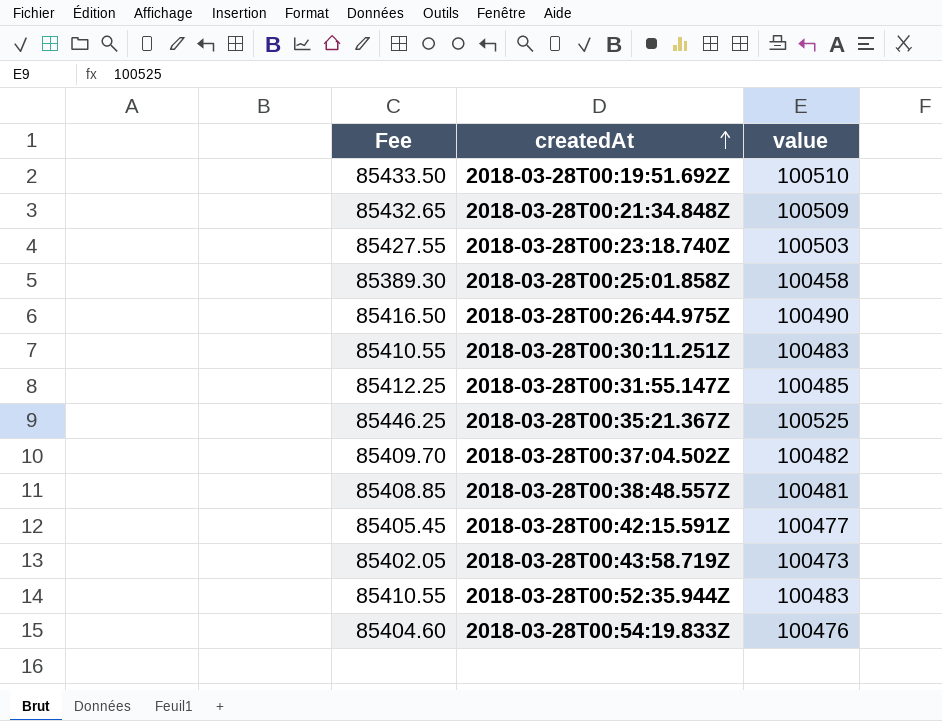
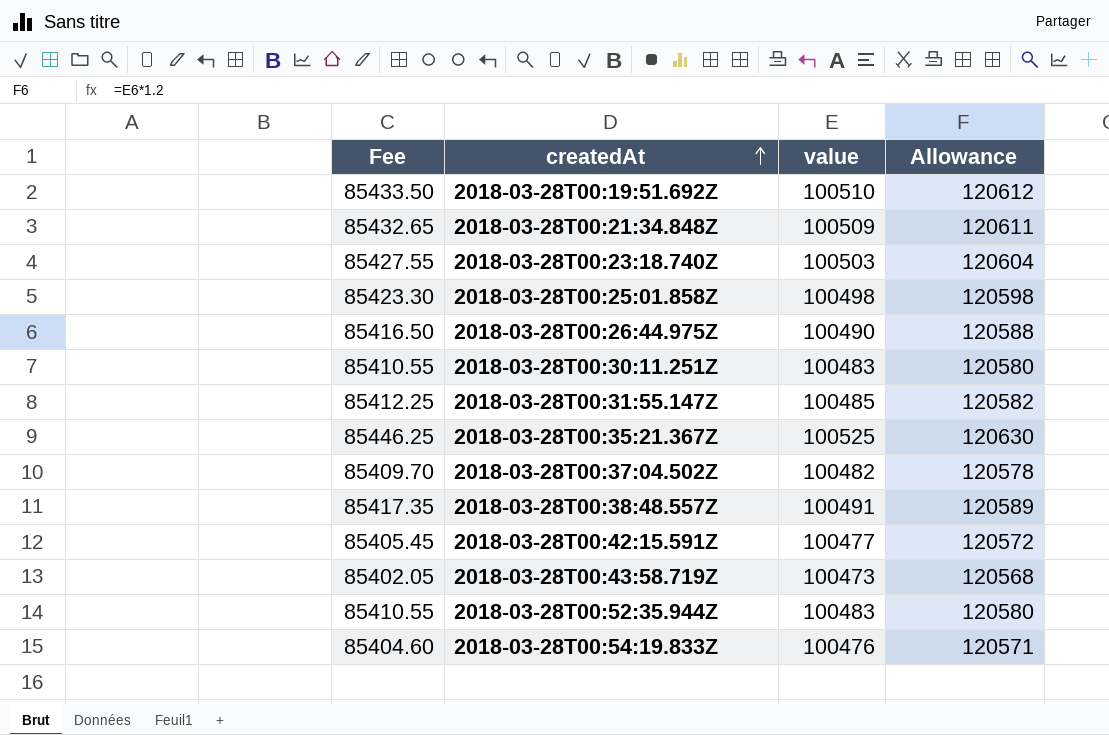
column Allowance | formula: none -> [value] * 1.2
2018-03-28T00:25:01.858Z | Fee: 85389.30 -> 85423.30
2018-03-28T00:25:01.858Z | value: 100458 -> 100498
2018-03-28T00:38:48.557Z | Fee: 85408.85 -> 85417.35
2018-03-28T00:38:48.557Z | value: 100481 -> 100491

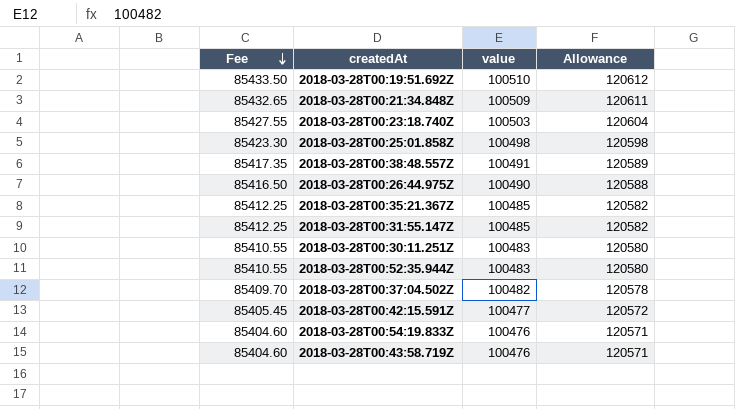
row order: createdAt ascending -> Fee descending
2018-03-28T00:35:21.367Z | Fee: 85446.25 -> 85412.25
2018-03-28T00:35:21.367Z | value: 100525 -> 100485
2018-03-28T00:35:21.367Z | Allowance: 120630 -> 120582
2018-03-28T00:43:58.719Z | Fee: 85402.05 -> 85404.60
2018-03-28T00:43:58.719Z | value: 100473 -> 100476
2018-03-28T00:43:58.719Z | Allowance: 120568 -> 120571

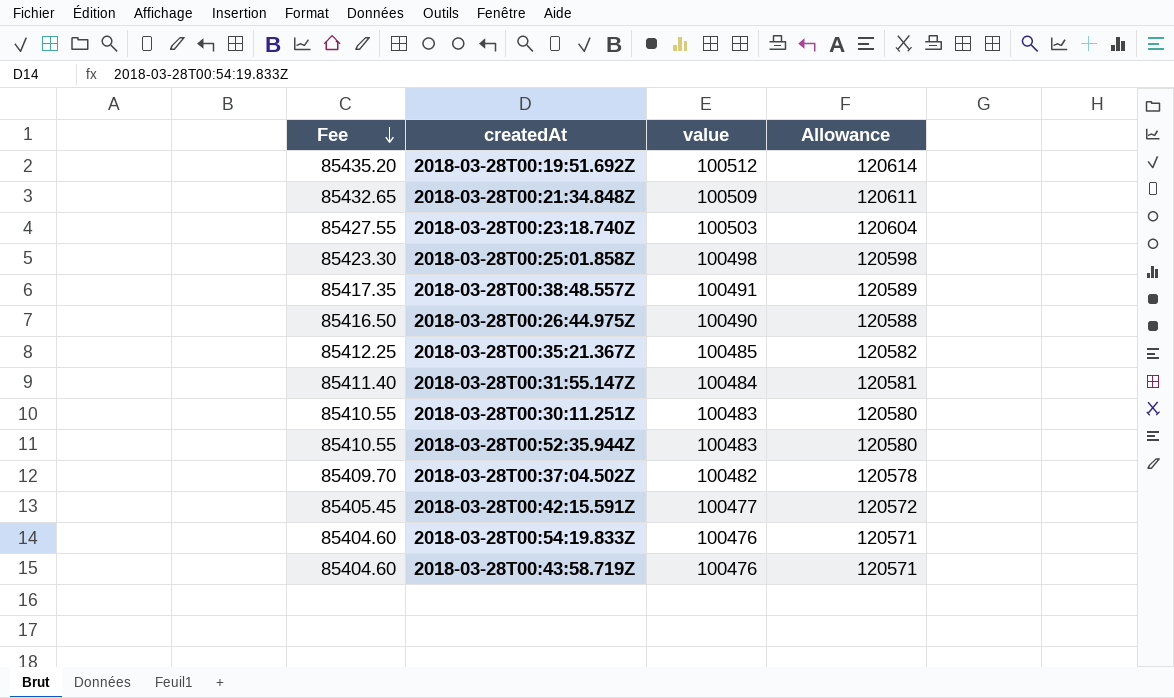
2018-03-28T00:19:51.692Z | Fee: 85433.50 -> 85435.20
2018-03-28T00:19:51.692Z | value: 100510 -> 100512
2018-03-28T00:19:51.692Z | Allowance: 120612 -> 120614
2018-03-28T00:31:55.147Z | Fee: 85412.25 -> 85411.40
2018-03-28T00:31:55.147Z | value: 100485 -> 100484
2018-03-28T00:31:55.147Z | Allowance: 120582 -> 120581

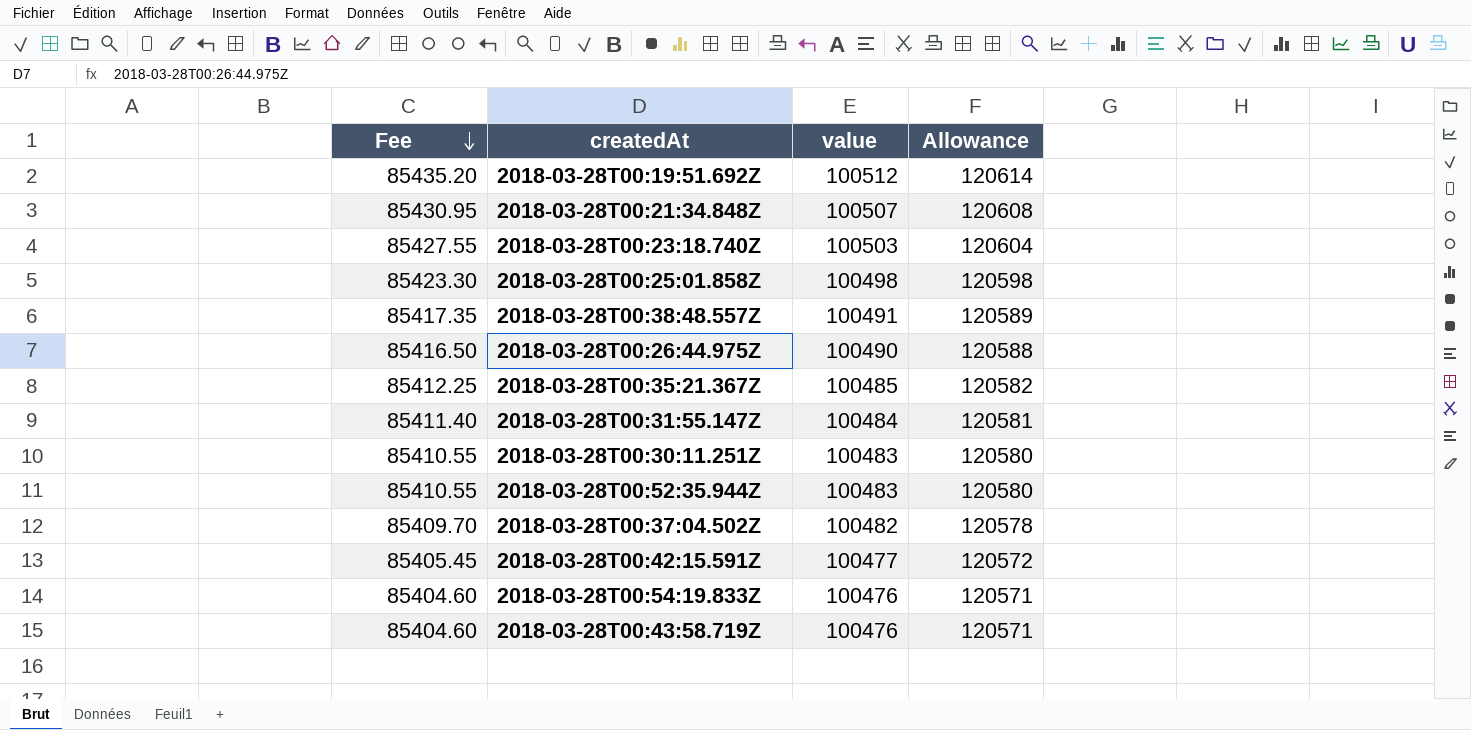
2018-03-28T00:21:34.848Z | Fee: 85432.65 -> 85430.95
2018-03-28T00:21:34.848Z | value: 100509 -> 100507
2018-03-28T00:21:34.848Z | Allowance: 120611 -> 120608

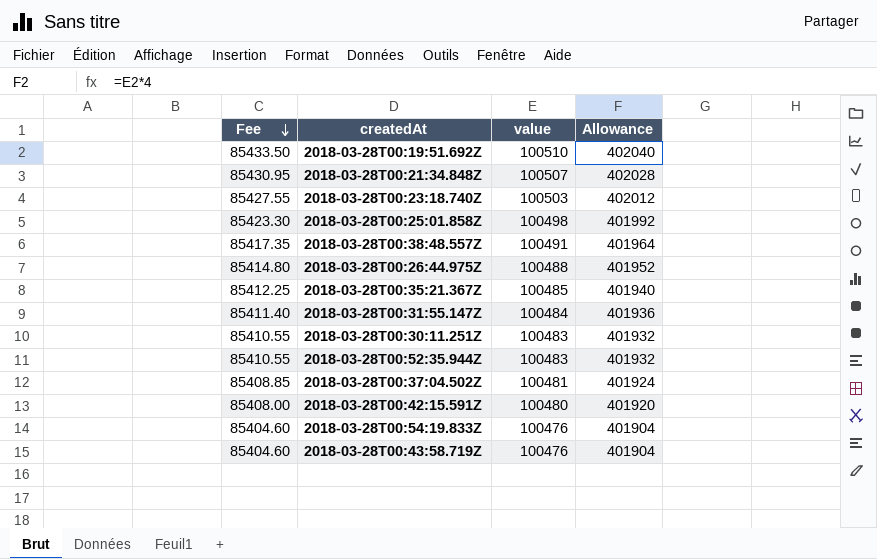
column Allowance | formula: [value] * 1.2 -> [value] * 4
2018-03-28T00:19:51.692Z | Fee: 85435.20 -> 85433.50
2018-03-28T00:19:51.692Z | value: 100512 -> 100510
2018-03-28T00:26:44.975Z | Fee: 85416.50 -> 85414.80
2018-03-28T00:26:44.975Z | value: 100490 -> 100488
2018-03-28T00:37:04.502Z | Fee: 85409.70 -> 85408.85
2018-03-28T00:37:04.502Z | value: 100482 -> 100481
2018-03-28T00:42:15.591Z | Fee: 85405.45 -> 85408.00
2018-03-28T00:42:15.591Z | value: 100477 -> 100480

